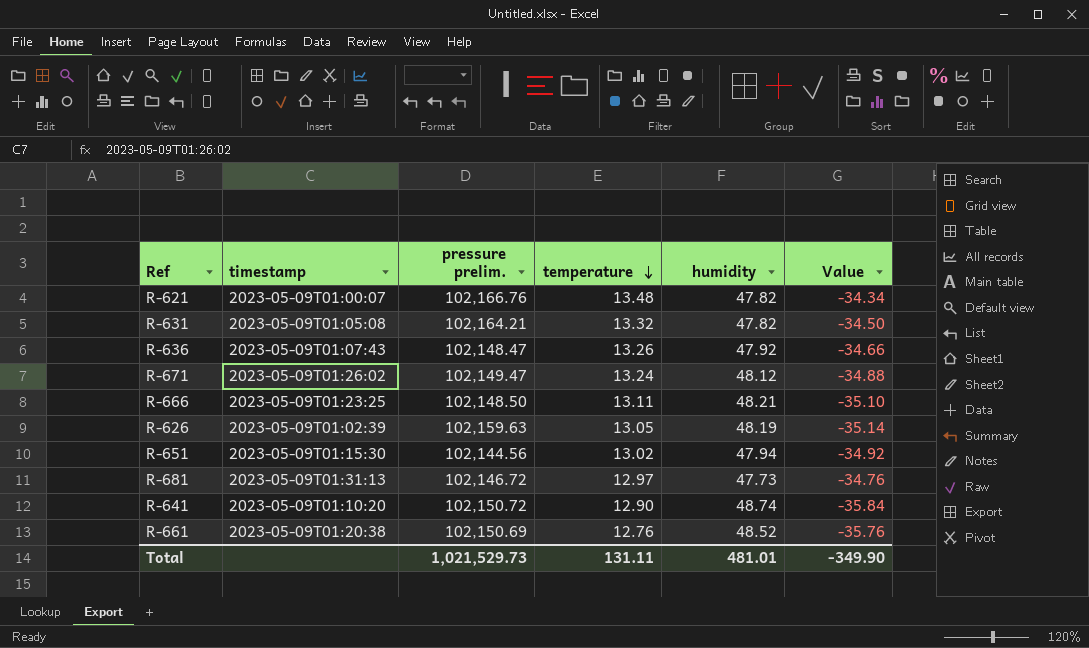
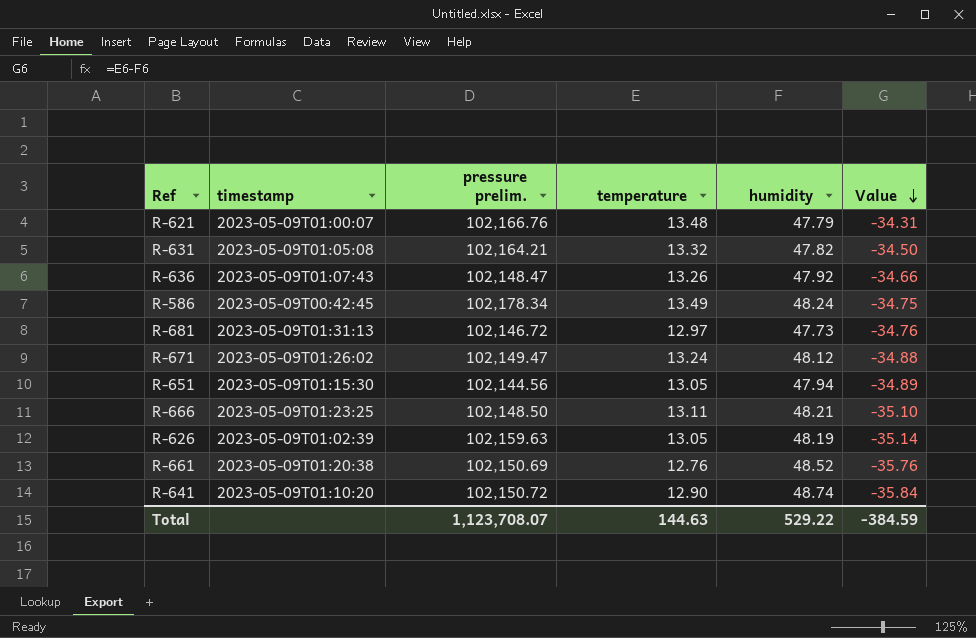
row order: temperature descending -> Value descending
R-621 | humidity: 47.82 -> 47.79
R-621 | Value: -34.34 -> -34.31
row R-586: none -> 2023-05-09T00:42:45 | 102,178.34 | 13.49 | 48.24 | -34.75
R-651 | temperature: 13.02 -> 13.05
R-651 | Value: -34.92 -> -34.89
Total | pressure prelim.: 1,021,529.73 -> 1,123,708.07
Total | temperature: 131.11 -> 144.63
Total | humidity: 481.01 -> 529.22
Total | Value: -349.90 -> -384.59

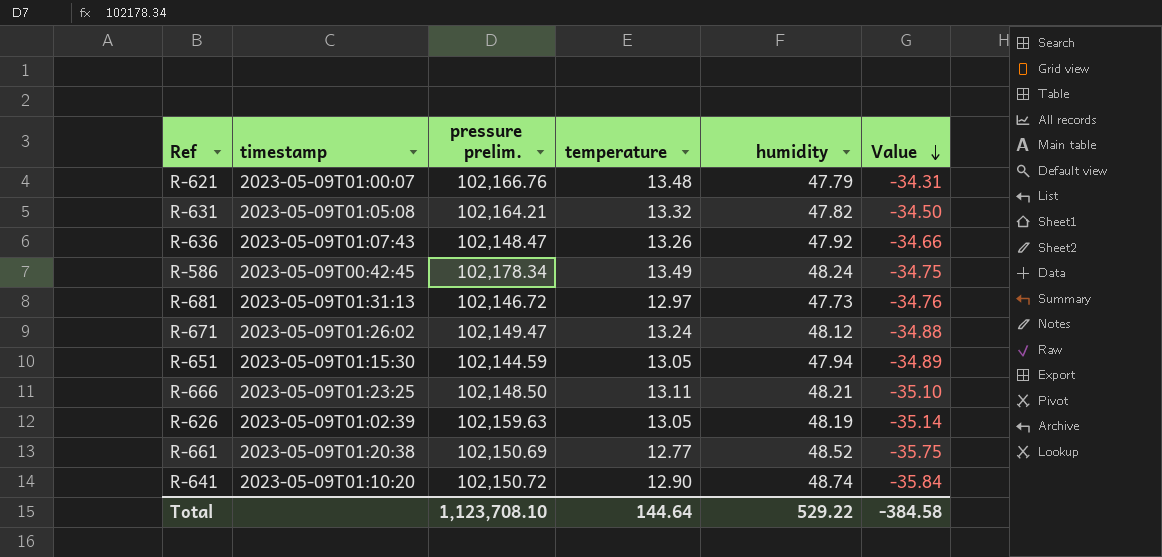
R-651 | pressure prelim.: 102,144.56 -> 102,144.59
R-661 | temperature: 12.76 -> 12.77
R-661 | Value: -35.76 -> -35.75
Total | pressure prelim.: 1,123,708.07 -> 1,123,708.10
Total | temperature: 144.63 -> 144.64
Total | Value: -384.59 -> -384.58

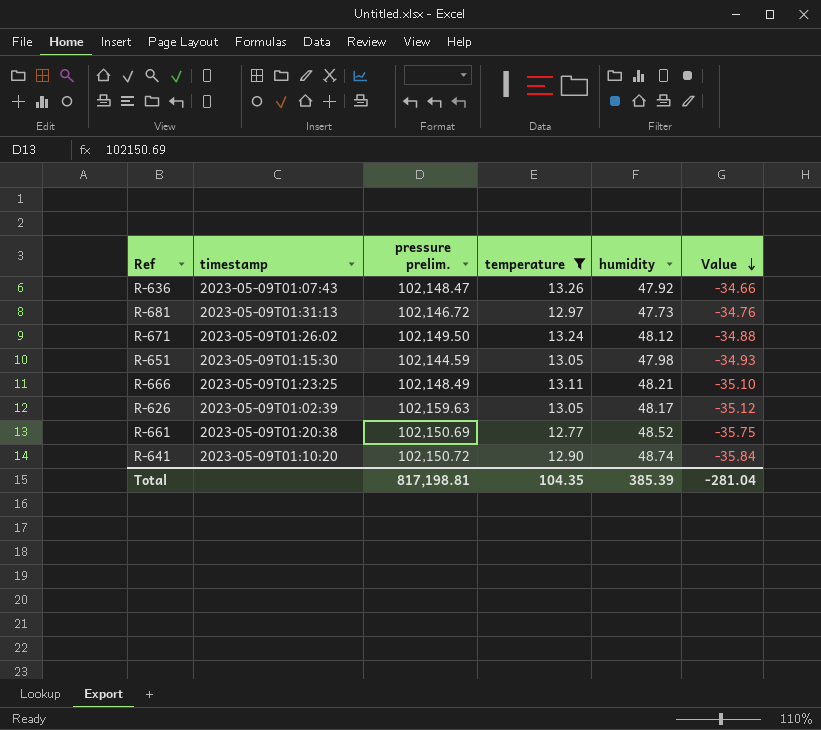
filter: none -> temperature <= 13.26
R-671 | pressure prelim.: 102,149.47 -> 102,149.50
R-651 | humidity: 47.94 -> 47.98
R-651 | Value: -34.89 -> -34.93
R-666 | pressure prelim.: 102,148.50 -> 102,148.49
R-626 | humidity: 48.19 -> 48.17
R-626 | Value: -35.14 -> -35.12
Total | pressure prelim.: 1,123,708.10 -> 817,198.81
Total | temperature: 144.64 -> 104.35
Total | humidity: 529.22 -> 385.39
Total | Value: -384.58 -> -281.04

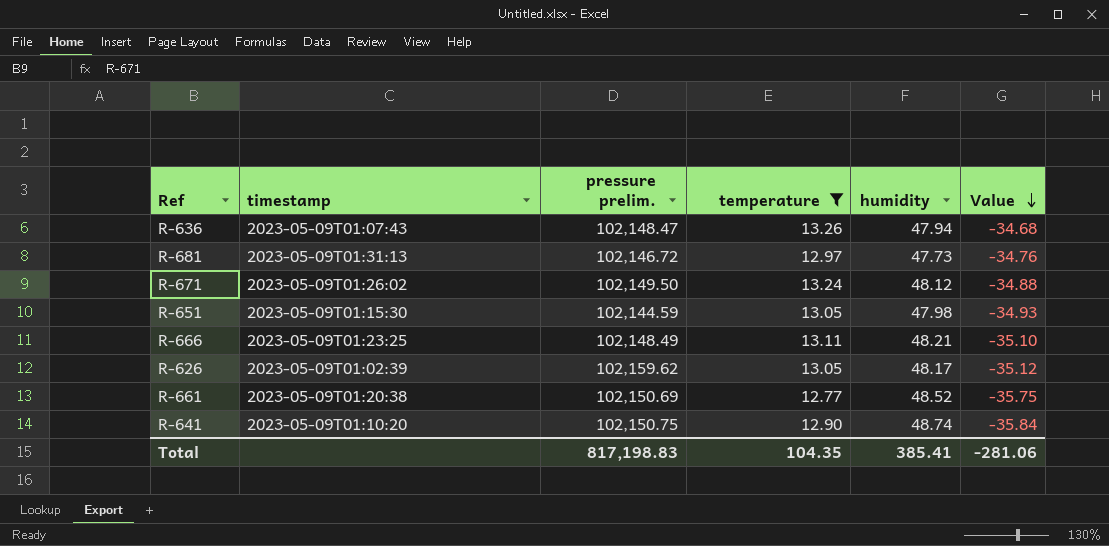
R-636 | humidity: 47.92 -> 47.94
R-636 | Value: -34.66 -> -34.68
R-626 | pressure prelim.: 102,159.63 -> 102,159.62
R-641 | pressure prelim.: 102,150.72 -> 102,150.75
Total | pressure prelim.: 817,198.81 -> 817,198.83
Total | humidity: 385.39 -> 385.41
Total | Value: -281.04 -> -281.06

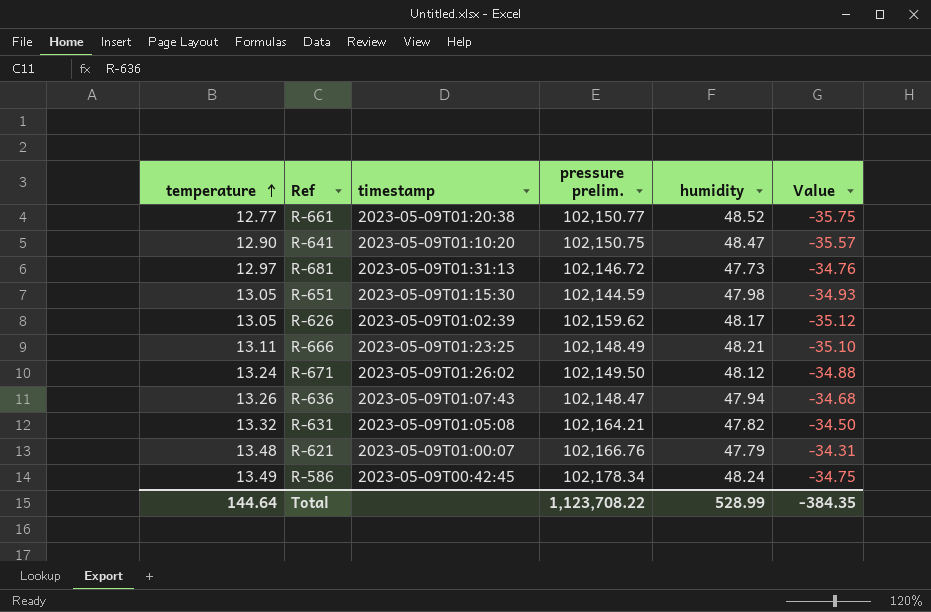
filter: temperature <= 13.26 -> none
row order: Value descending -> temperature ascending
column temperature | position: 4 -> 1
R-661 | pressure prelim.: 102,150.69 -> 102,150.77
R-641 | humidity: 48.74 -> 48.47
R-641 | Value: -35.84 -> -35.57
Total | temperature: 104.35 -> 144.64
Total | pressure prelim.: 817,198.83 -> 1,123,708.22
Total | humidity: 385.41 -> 528.99
Total | Value: -281.06 -> -384.35

